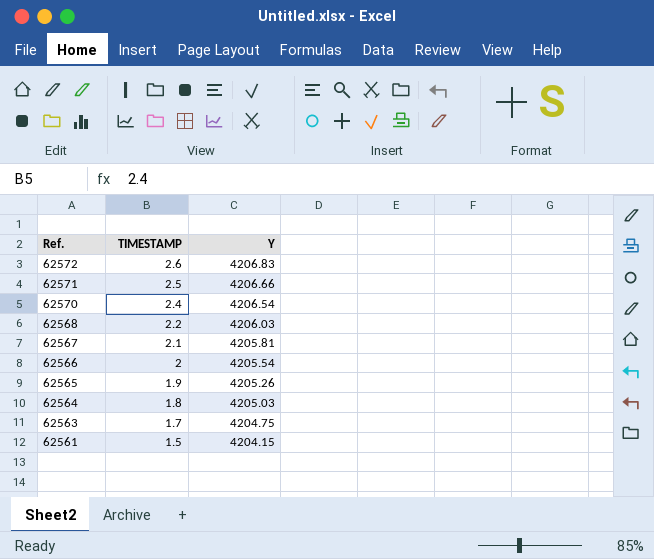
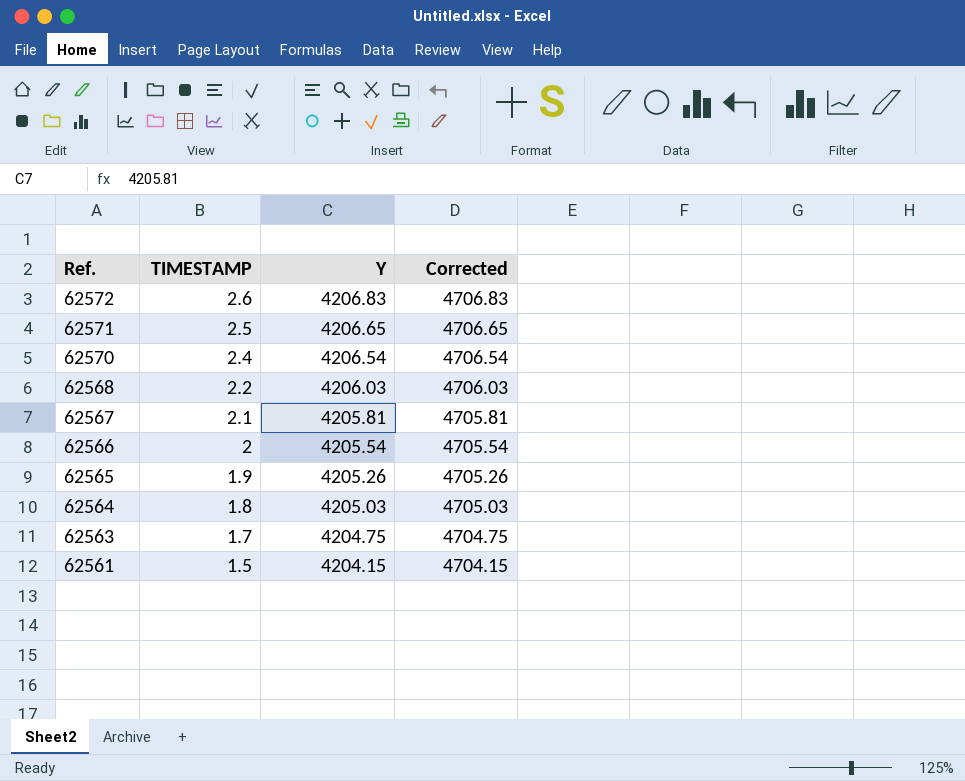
column Corrected | formula: none -> [Y] + 500
62571 | Y: 4206.66 -> 4206.65

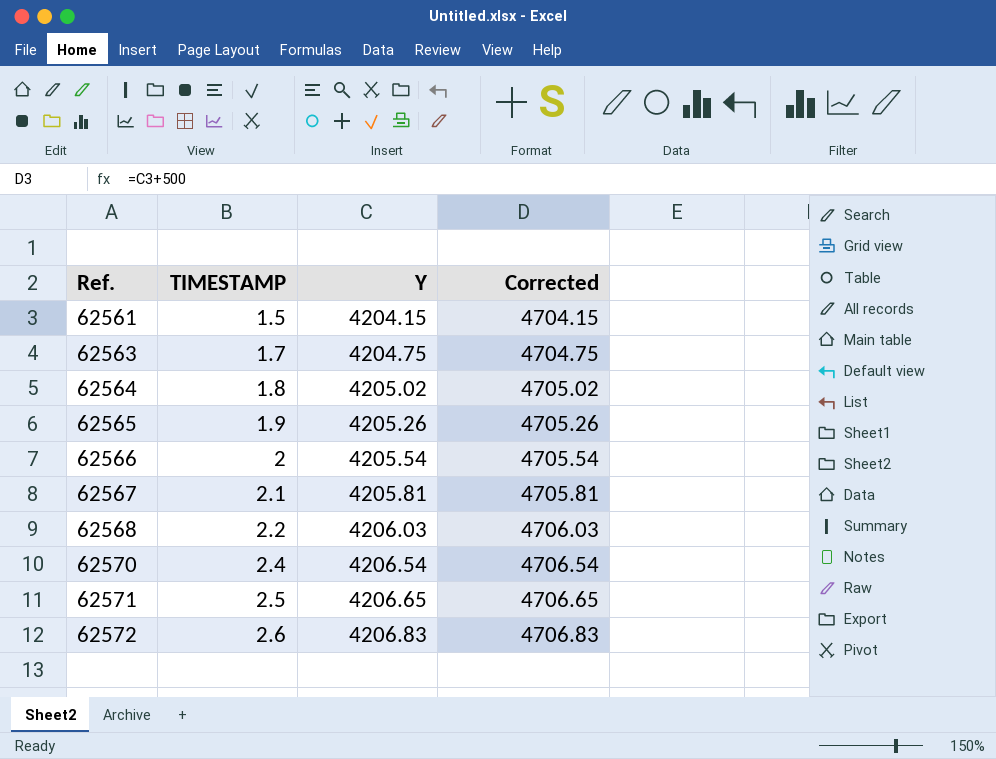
row order: Ref. descending -> Ref. ascending
62564 | Y: 4205.03 -> 4205.02
62564 | Corrected: 4705.03 -> 4705.02

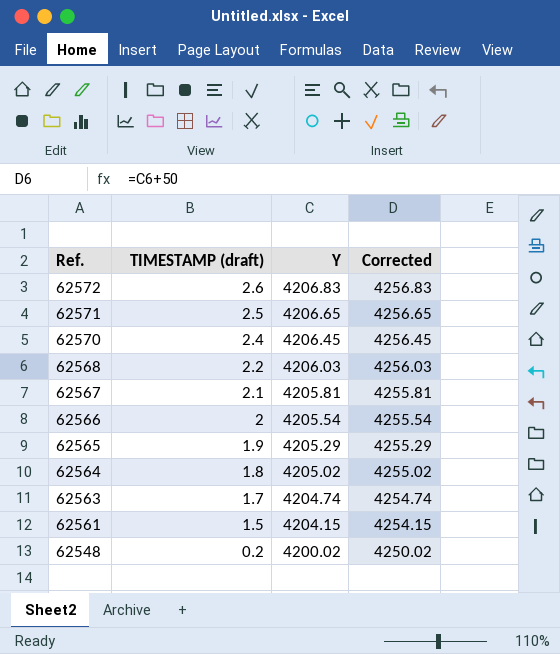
row order: Ref. ascending -> Ref. descending
column name: TIMESTAMP -> TIMESTAMP (draft)
column Corrected | formula: [Y] + 500 -> [Y] + 50
62570 | Y: 4206.54 -> 4206.45
62565 | Y: 4205.26 -> 4205.29
62563 | Y: 4204.75 -> 4204.74
row 62548: none -> 0.2 | 4200.02 | 4250.02

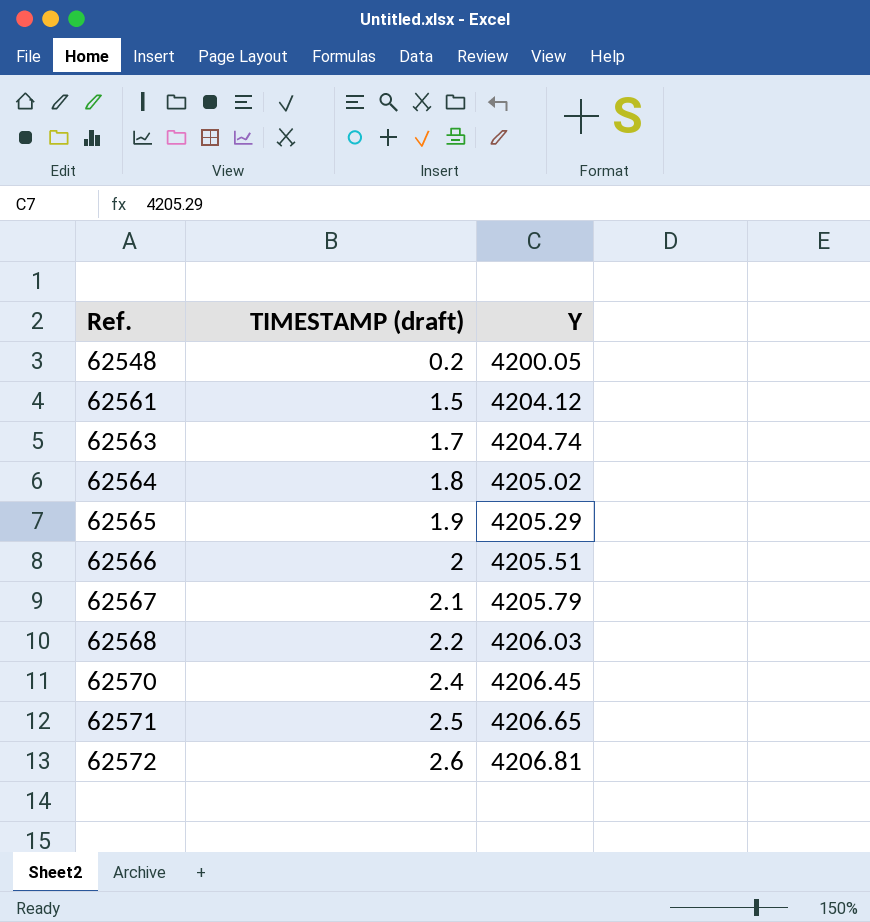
row order: Ref. descending -> Ref. ascending
column Corrected | formula: [Y] + 50 -> none
62548 | Y: 4200.02 -> 4200.05
62561 | Y: 4204.15 -> 4204.12
62566 | Y: 4205.54 -> 4205.51
62567 | Y: 4205.81 -> 4205.79
62572 | Y: 4206.83 -> 4206.81

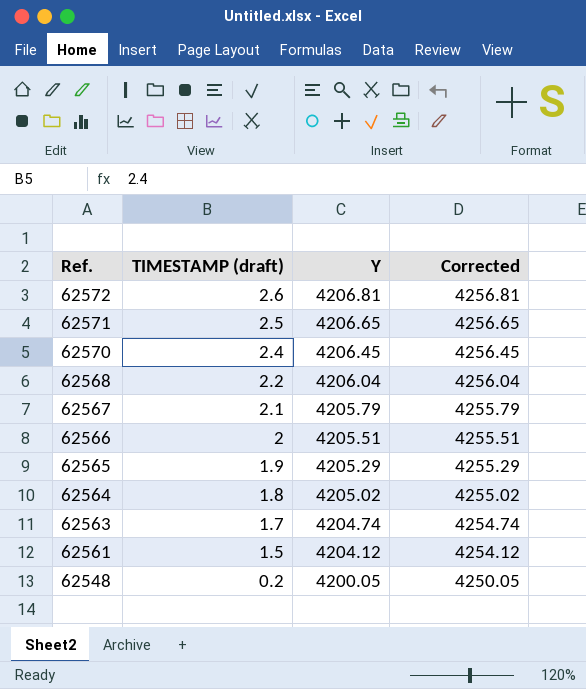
row order: Ref. ascending -> Ref. descending
column Corrected | formula: none -> [Y] + 50
62568 | Y: 4206.03 -> 4206.04

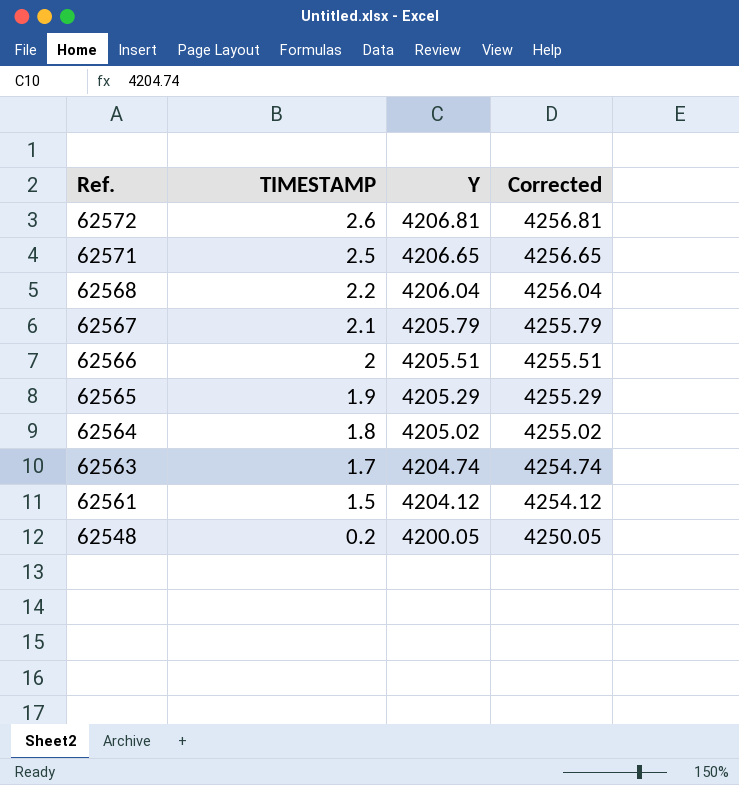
column name: TIMESTAMP (draft) -> TIMESTAMP
row 62570: 2.4 | 4206.45 | 4256.45 -> none

